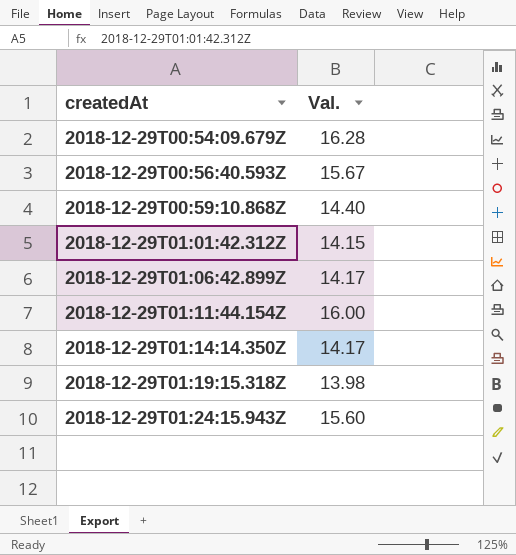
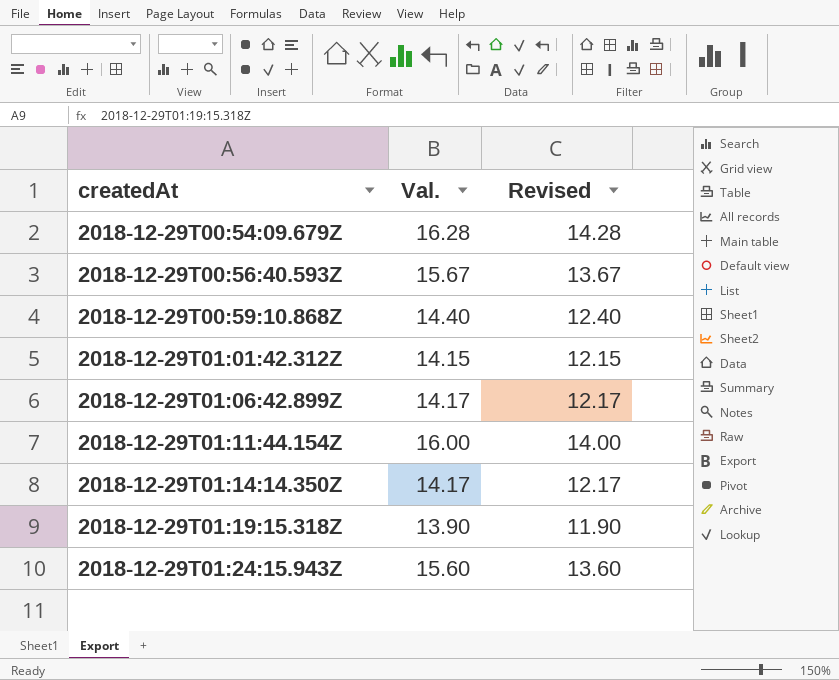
column Revised | formula: none -> [Val.] - 2
2018-12-29T01:19:15.318Z | Val.: 13.98 -> 13.90

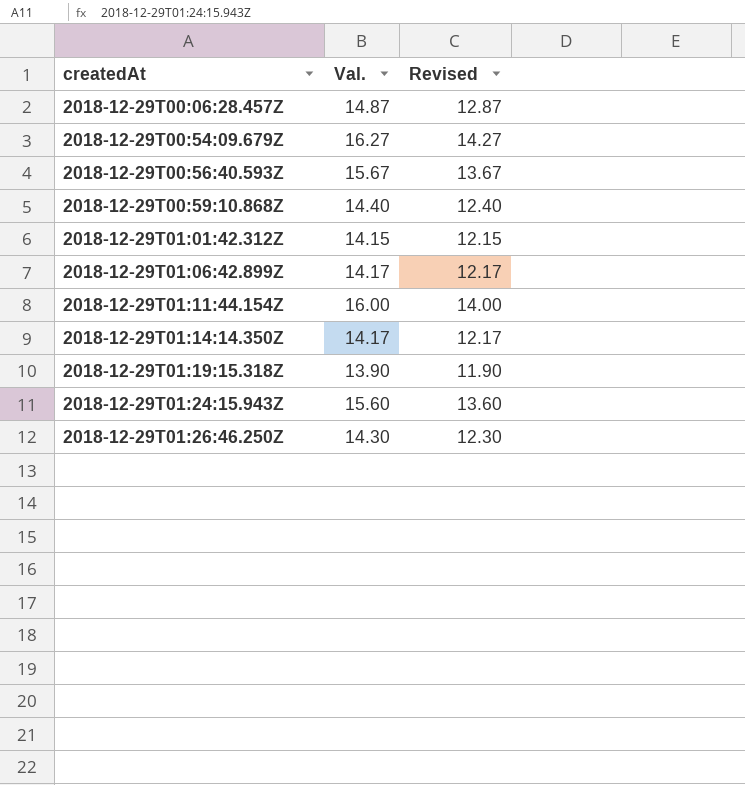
row 2018-12-29T00:06:28.457Z: none -> 14.87 | 12.87
2018-12-29T00:54:09.679Z | Val.: 16.28 -> 16.27
2018-12-29T00:54:09.679Z | Revised: 14.28 -> 14.27
row 2018-12-29T01:26:46.250Z: none -> 14.30 | 12.30

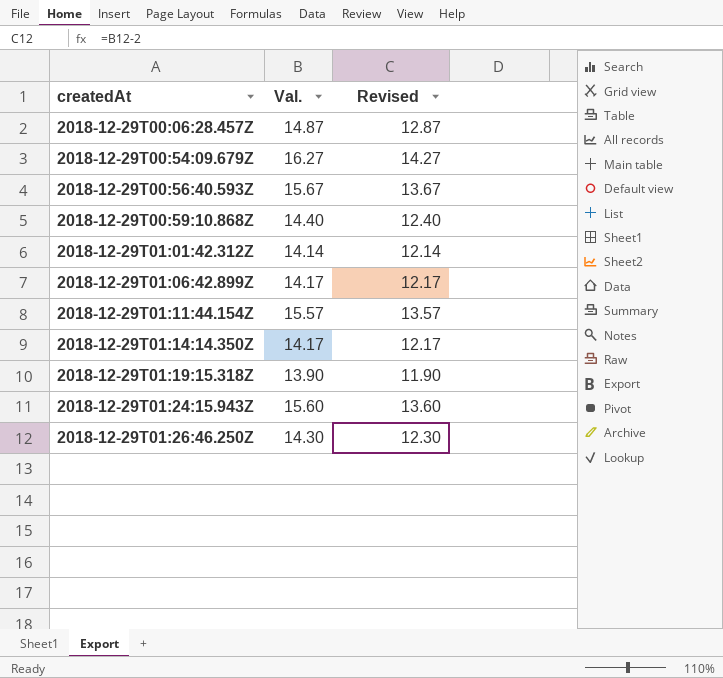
2018-12-29T01:01:42.312Z | Val.: 14.15 -> 14.14
2018-12-29T01:01:42.312Z | Revised: 12.15 -> 12.14
2018-12-29T01:11:44.154Z | Val.: 16.00 -> 15.57
2018-12-29T01:11:44.154Z | Revised: 14.00 -> 13.57

